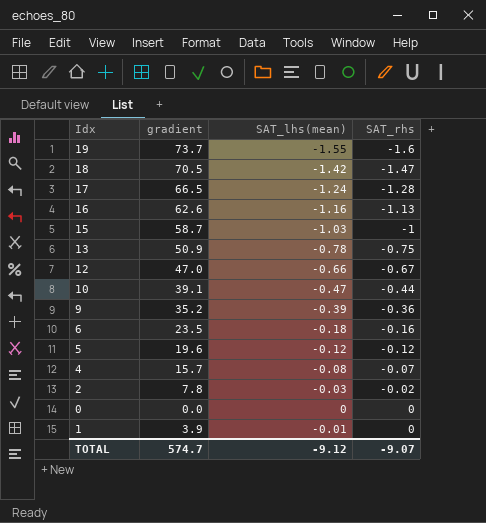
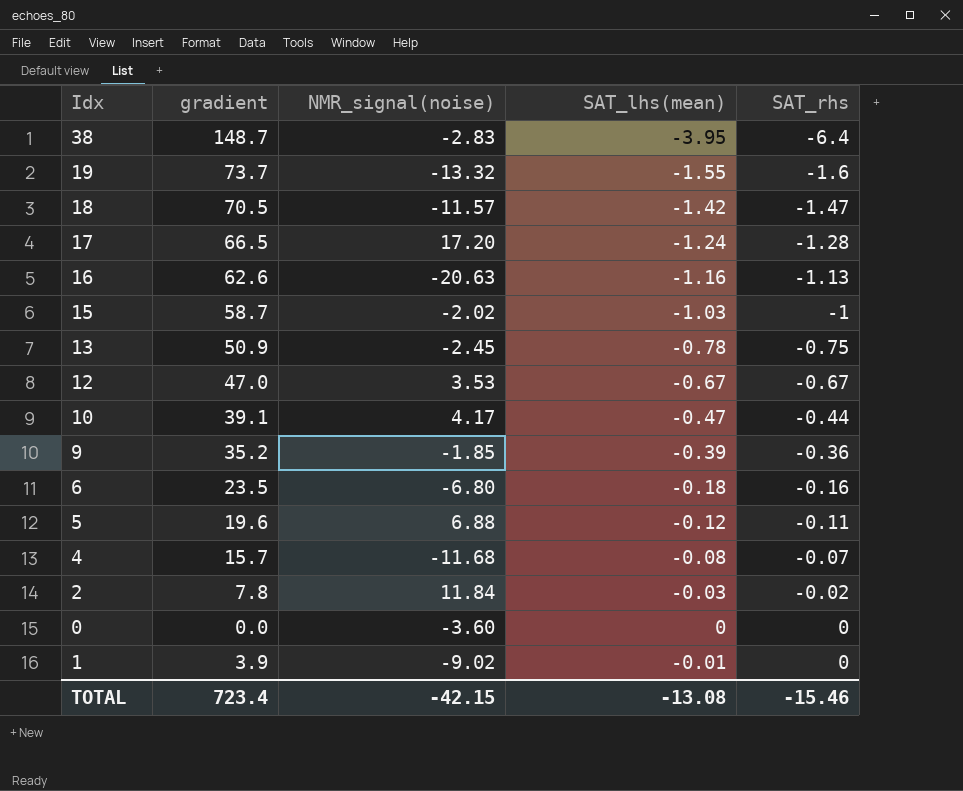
column NMR_signal(noise) | position: none -> 3
row 38: none -> 148.7 | -2.83 | -3.95 | -6.4
12 | SAT_lhs(mean): -0.66 -> -0.67
5 | SAT_rhs: -0.12 -> -0.11
TOTAL | gradient: 574.7 -> 723.4
TOTAL | SAT_lhs(mean): -9.12 -> -13.08
TOTAL | SAT_rhs: -9.07 -> -15.46

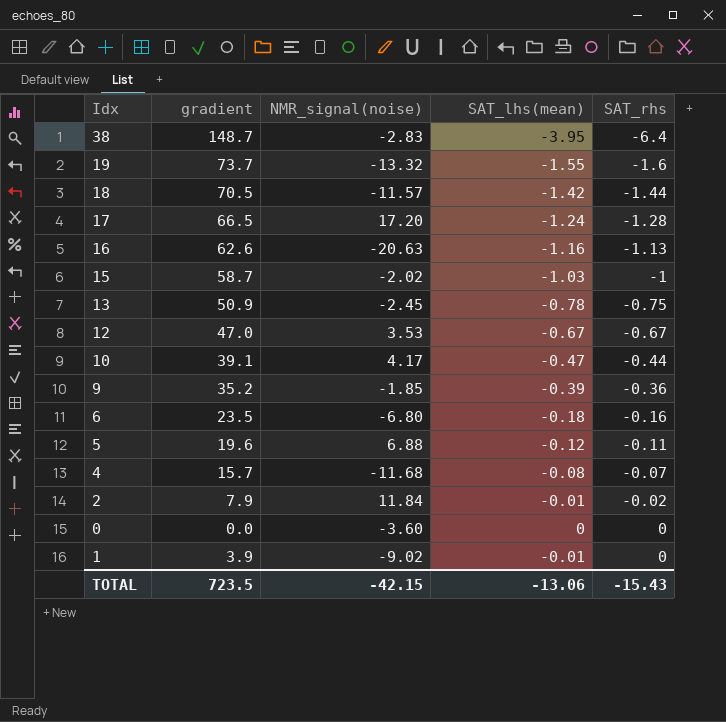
18 | SAT_rhs: -1.47 -> -1.44
2 | gradient: 7.8 -> 7.9
2 | SAT_lhs(mean): -0.03 -> -0.01
TOTAL | gradient: 723.4 -> 723.5
TOTAL | SAT_lhs(mean): -13.08 -> -13.06
TOTAL | SAT_rhs: -15.46 -> -15.43

